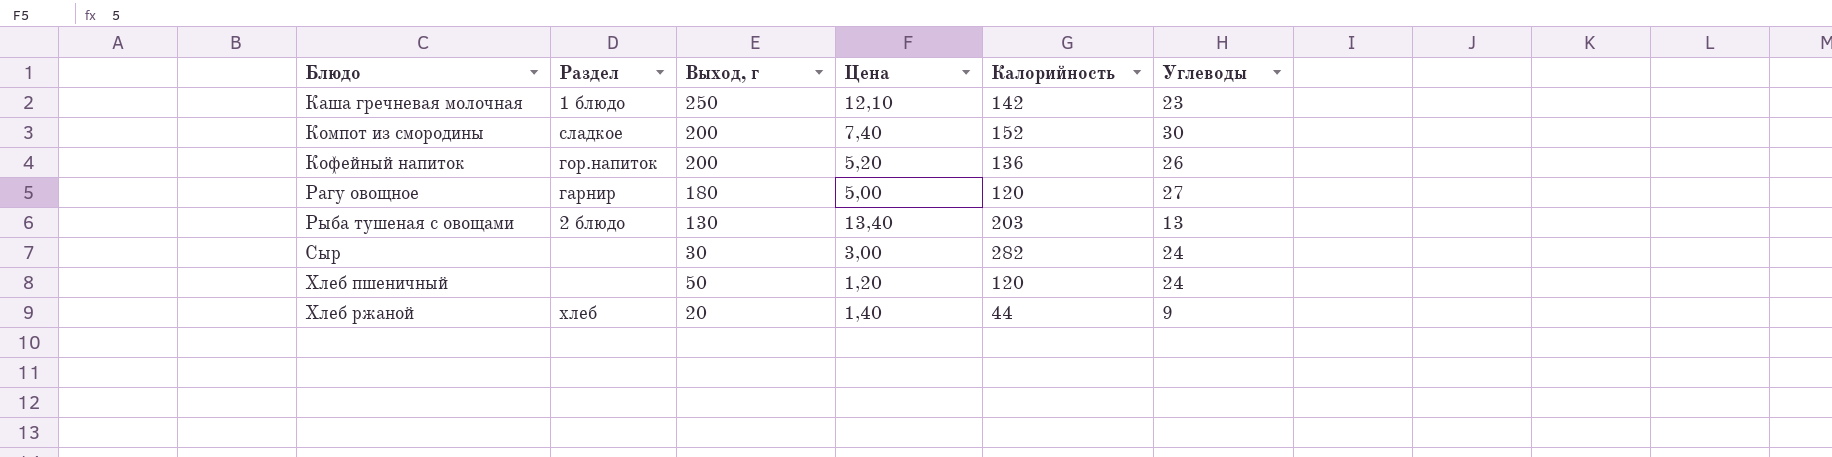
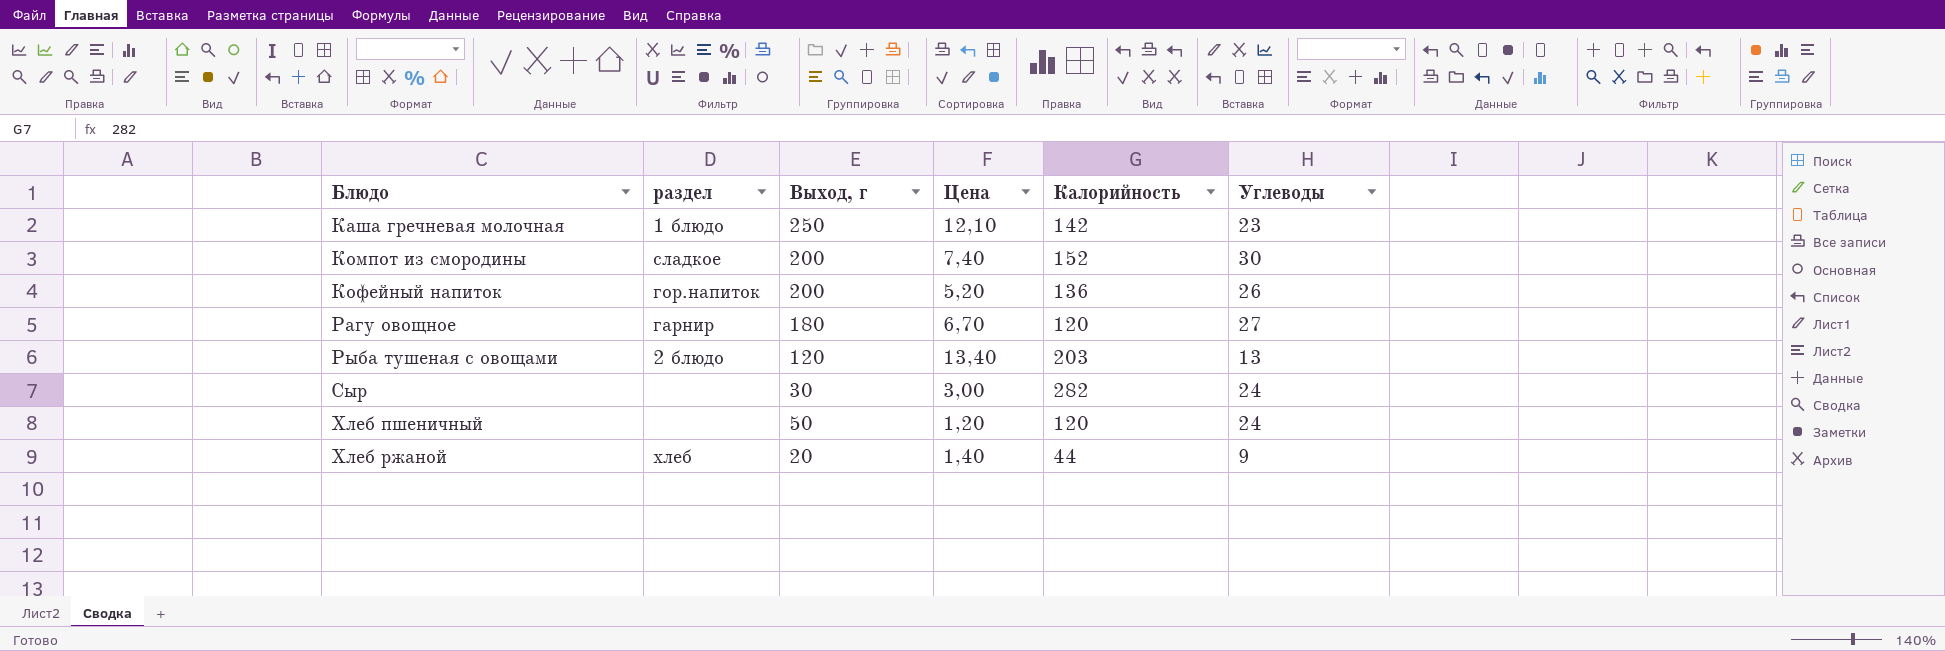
column name: Раздел -> раздел
Рагу овощное | Цена: 5,00 -> 6,70
Рыба тушеная с овощами | Выход, г: 130 -> 120

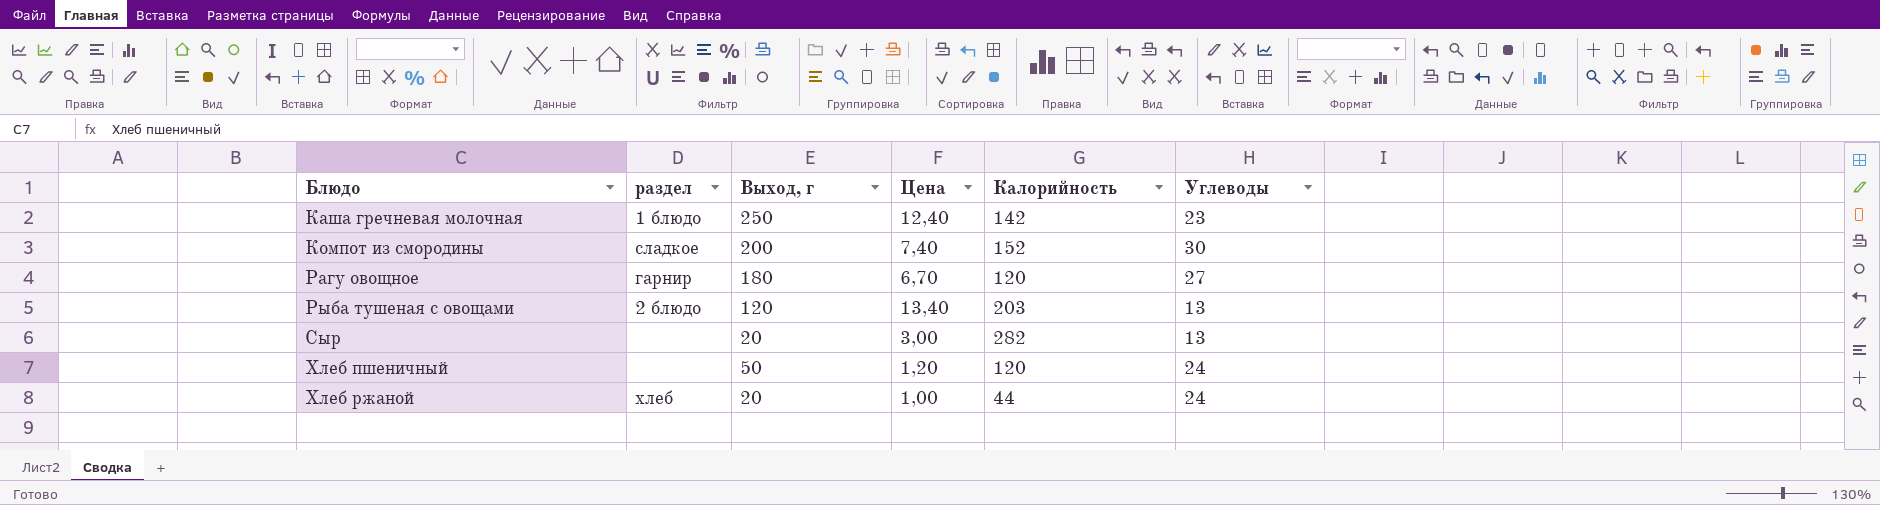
row Кофейный напиток: гор.напиток | 200 | 5,20 | 136 | 26 -> none
Каша гречневая молочная | Цена: 12,10 -> 12,40
Сыр | Выход, г: 30 -> 20
Сыр | Углеводы: 24 -> 13
Хлеб ржаной | Цена: 1,40 -> 1,00
Хлеб ржаной | Углеводы: 9 -> 24

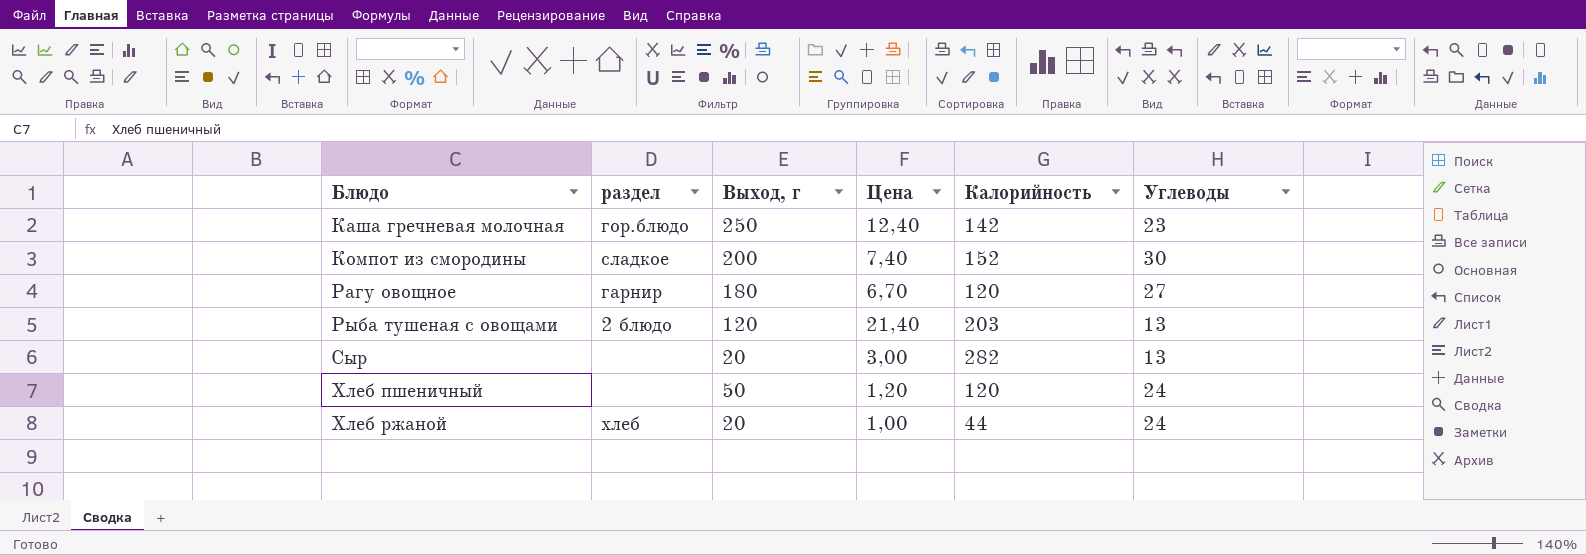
Каша гречневая молочная | раздел: 1 блюдо -> гор.блюдо
Рыба тушеная с овощами | Цена: 13,40 -> 21,40

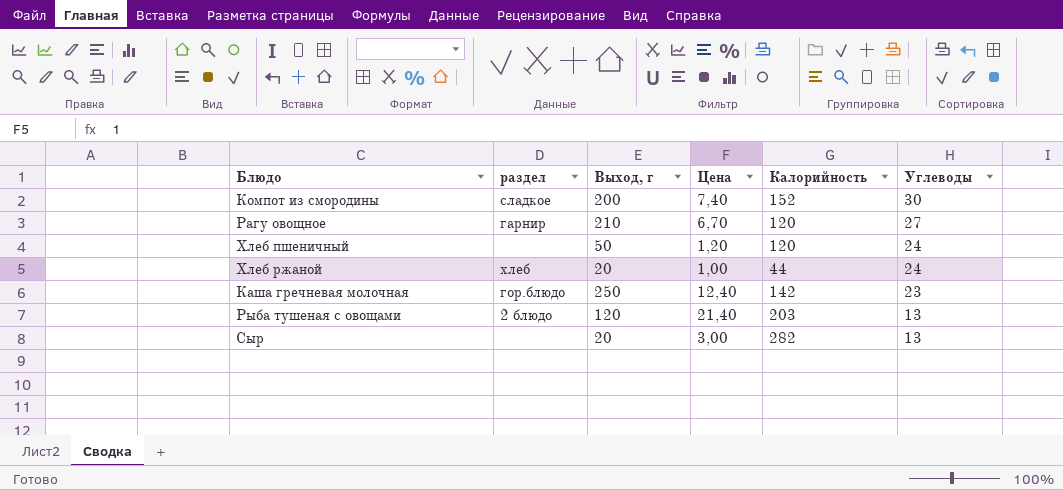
row order: Блюдо ascending -> Углеводы descending
Рагу овощное | Выход, г: 180 -> 210

